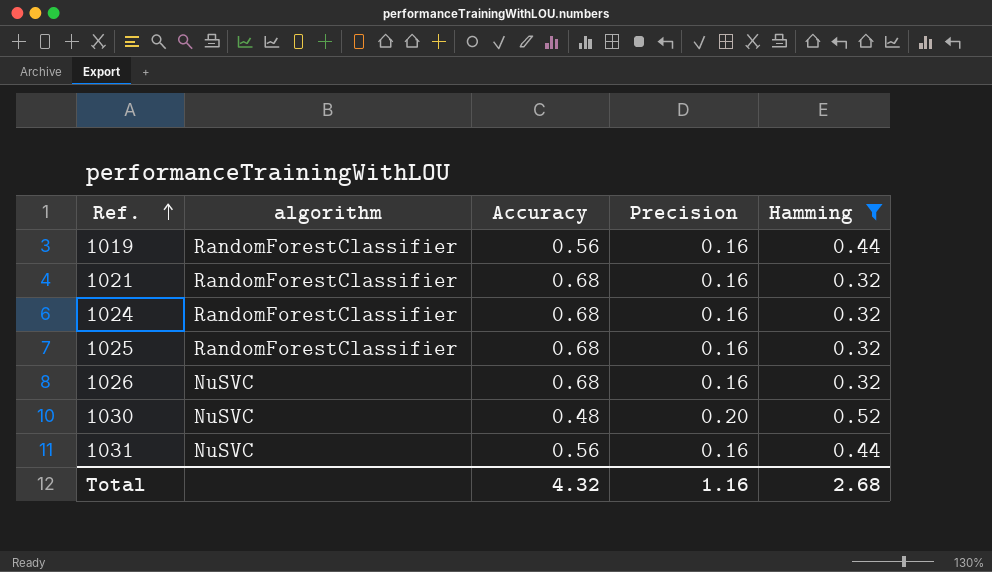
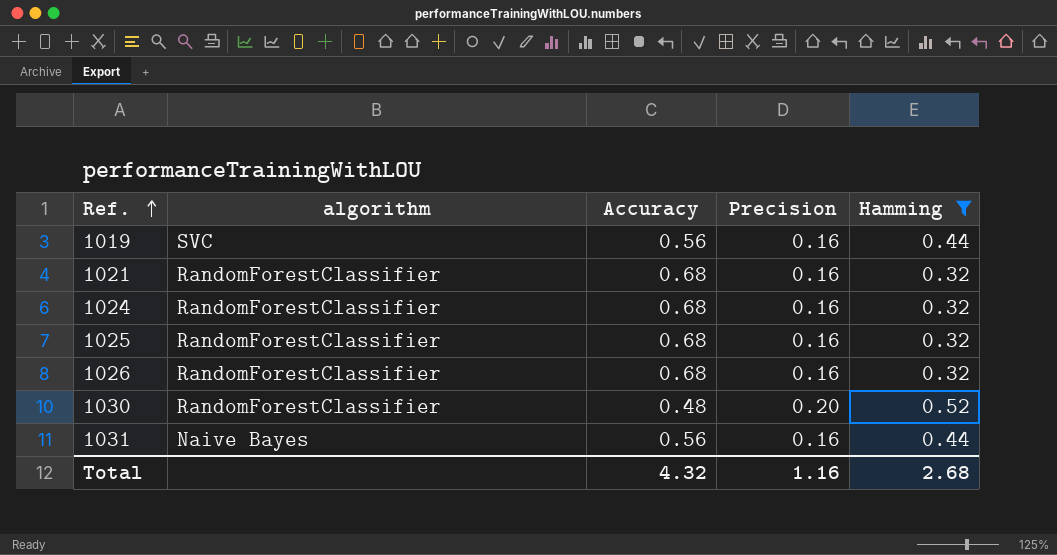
1019 | algorithm: RandomForestClassifier -> SVC
1026 | algorithm: NuSVC -> RandomForestClassifier
1030 | algorithm: NuSVC -> RandomForestClassifier
1031 | algorithm: NuSVC -> Naive Bayes

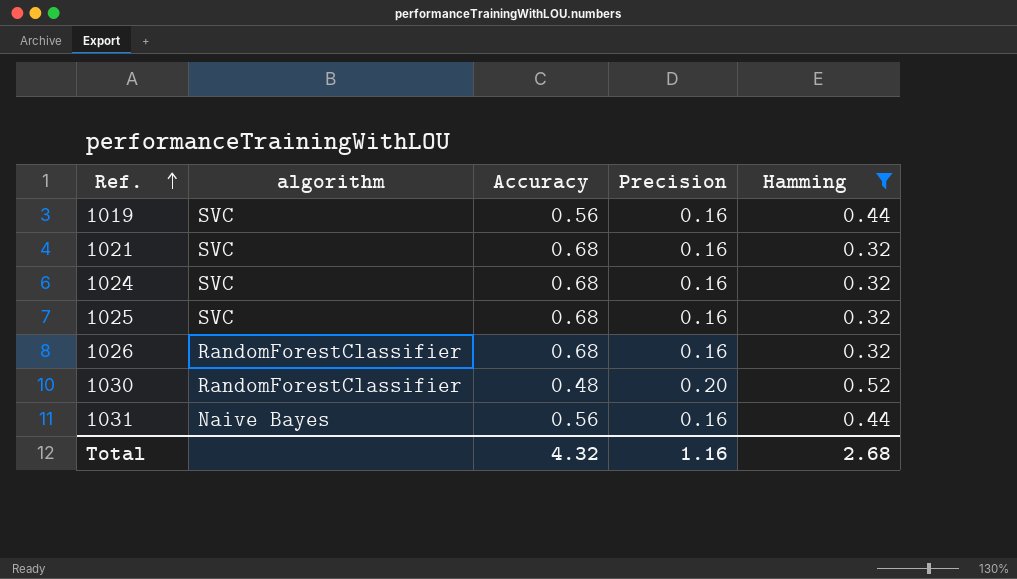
1021 | algorithm: RandomForestClassifier -> SVC
1024 | algorithm: RandomForestClassifier -> SVC
1025 | algorithm: RandomForestClassifier -> SVC

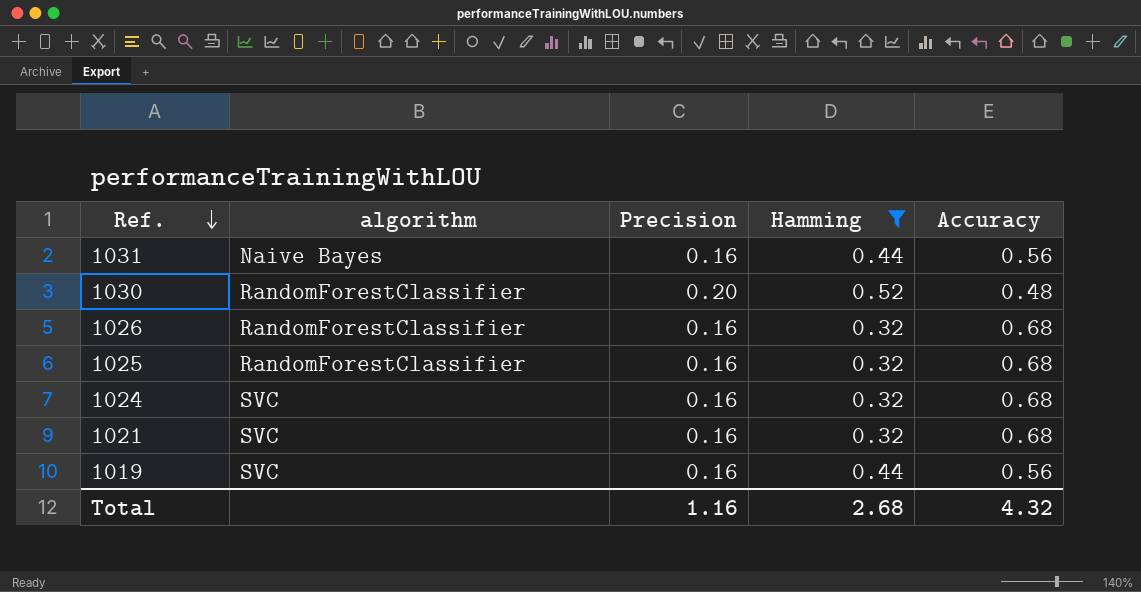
row order: Ref. ascending -> Ref. descending
column Accuracy | position: 3 -> 5
1025 | algorithm: SVC -> RandomForestClassifier

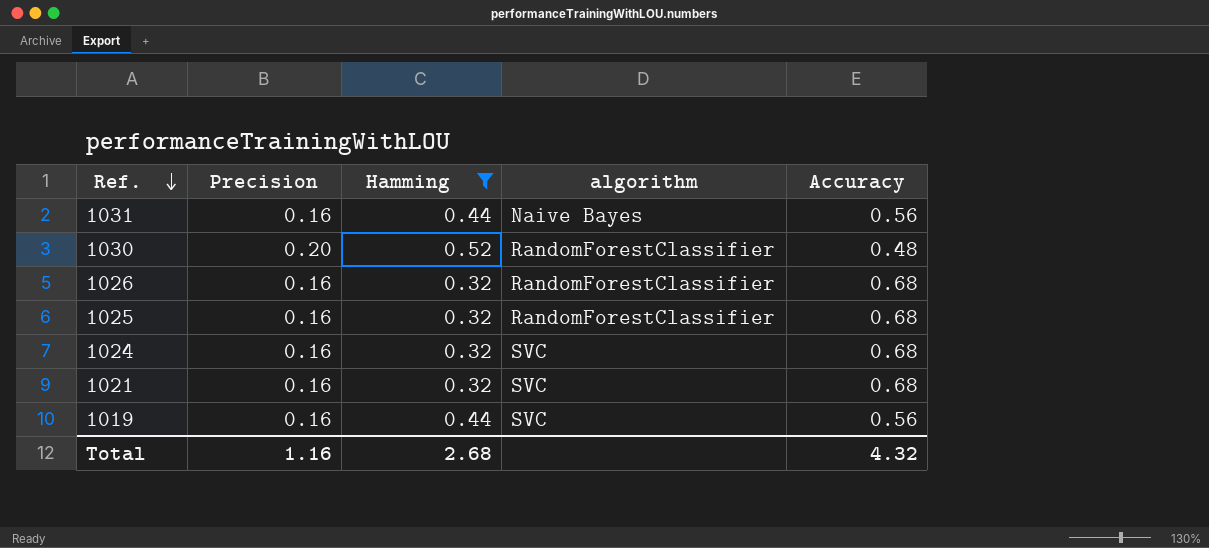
column algorithm | position: 2 -> 4

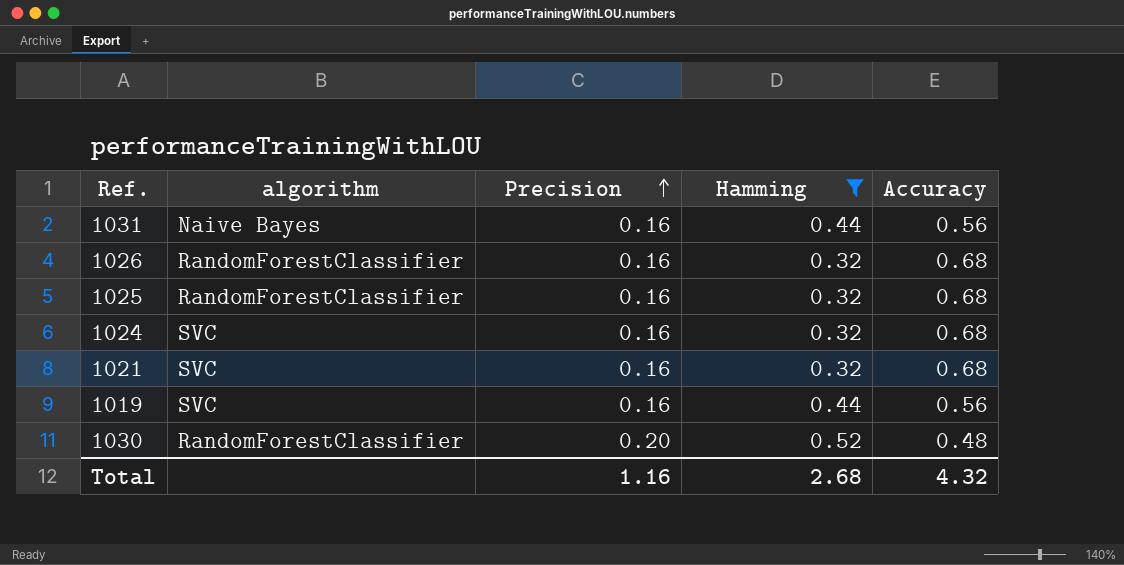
row order: Ref. descending -> Precision ascending
column algorithm | position: 4 -> 2

